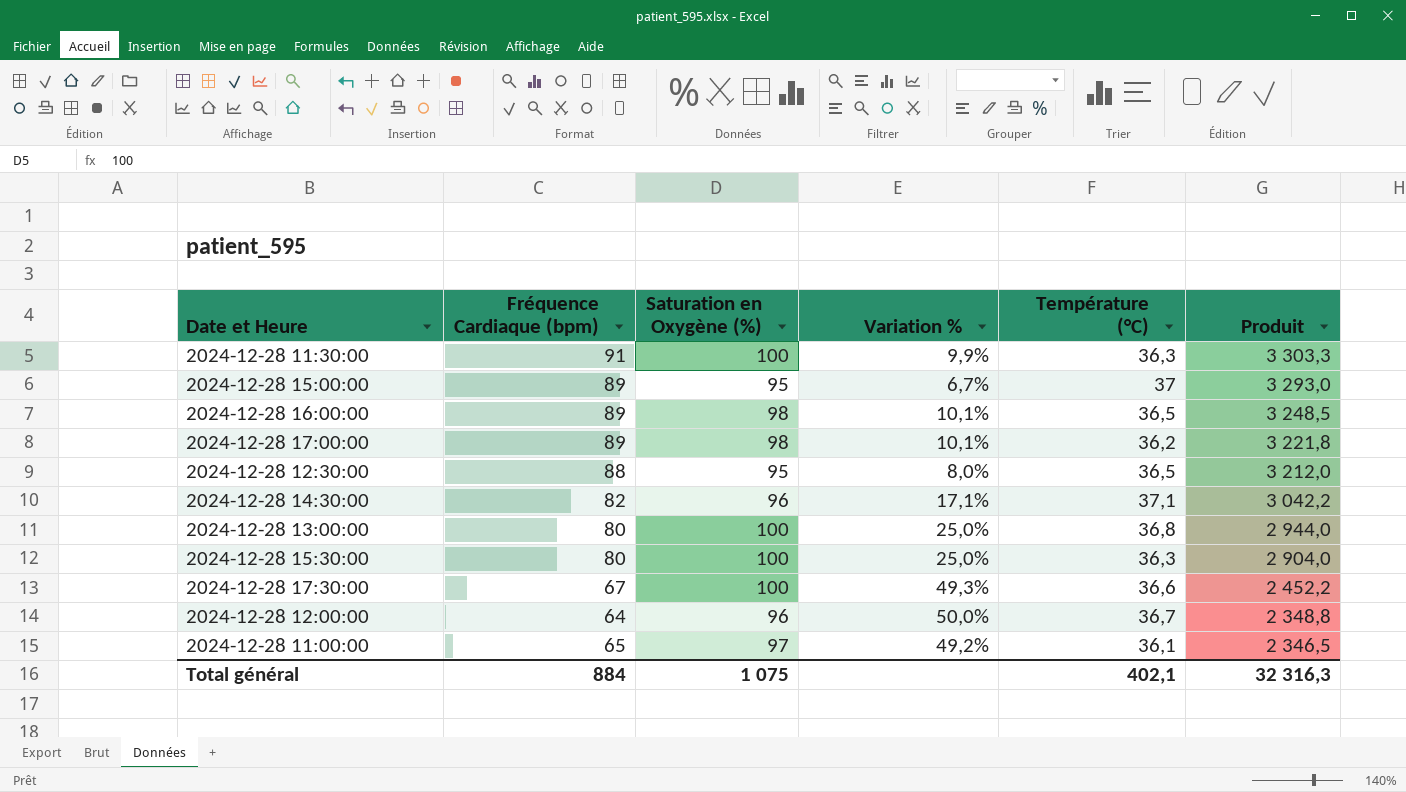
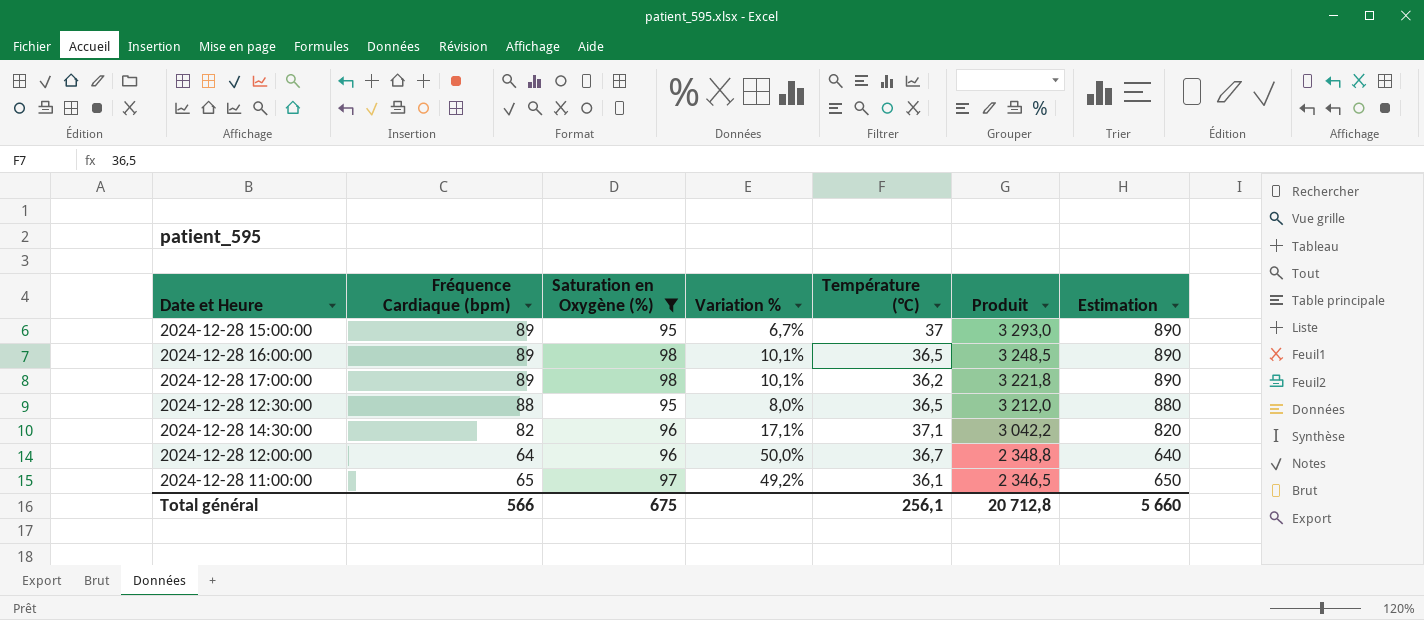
filter: none -> Saturation en Oxygène (%) != 100
column Estimation | formula: none -> [Fréquence Cardiaque (bpm)] * 10
Total général | Fréquence Cardiaque (bpm): 884 -> 566
Total général | Saturation en Oxygène (%): 1 075 -> 675
Total général | Température (°C): 402,1 -> 256,1
Total général | Produit: 32 316,3 -> 20 712,8

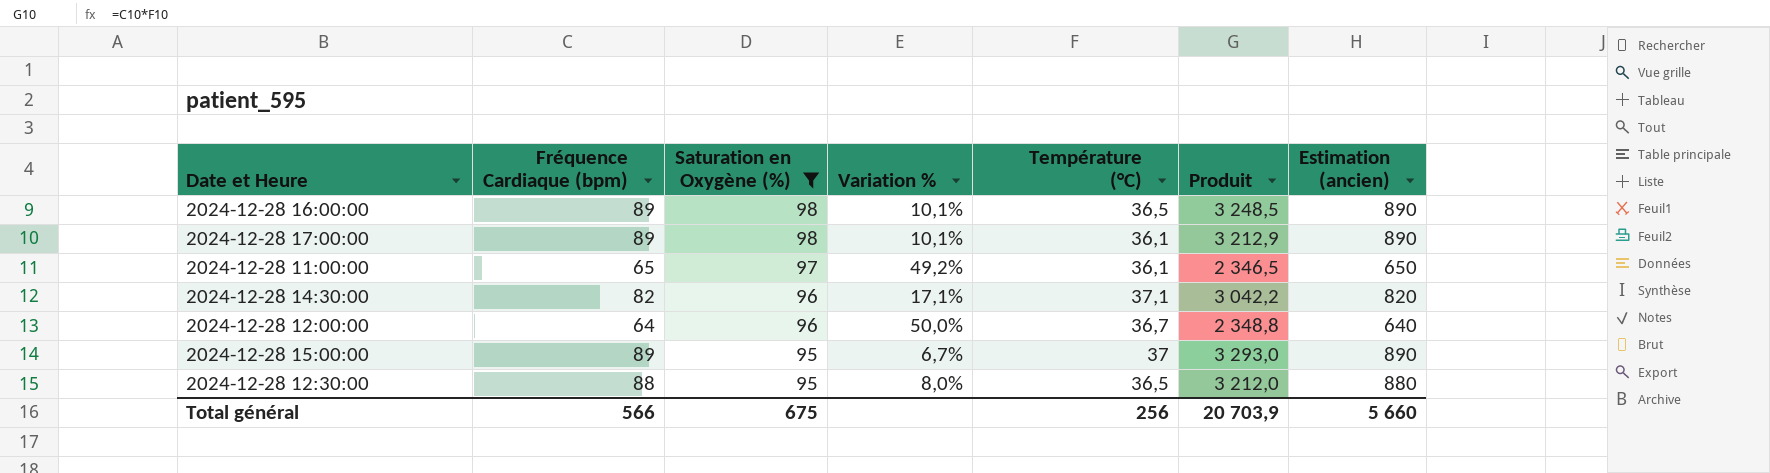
row order: Produit descending -> Saturation en Oxygène (%) descending
column name: Estimation -> Estimation (ancien)
2024-12-28 17:00:00 | Température (°C): 36,2 -> 36,1
2024-12-28 17:00:00 | Produit: 3 221,8 -> 3 212,9
Total général | Température (°C): 256,1 -> 256
Total général | Produit: 20 712,8 -> 20 703,9

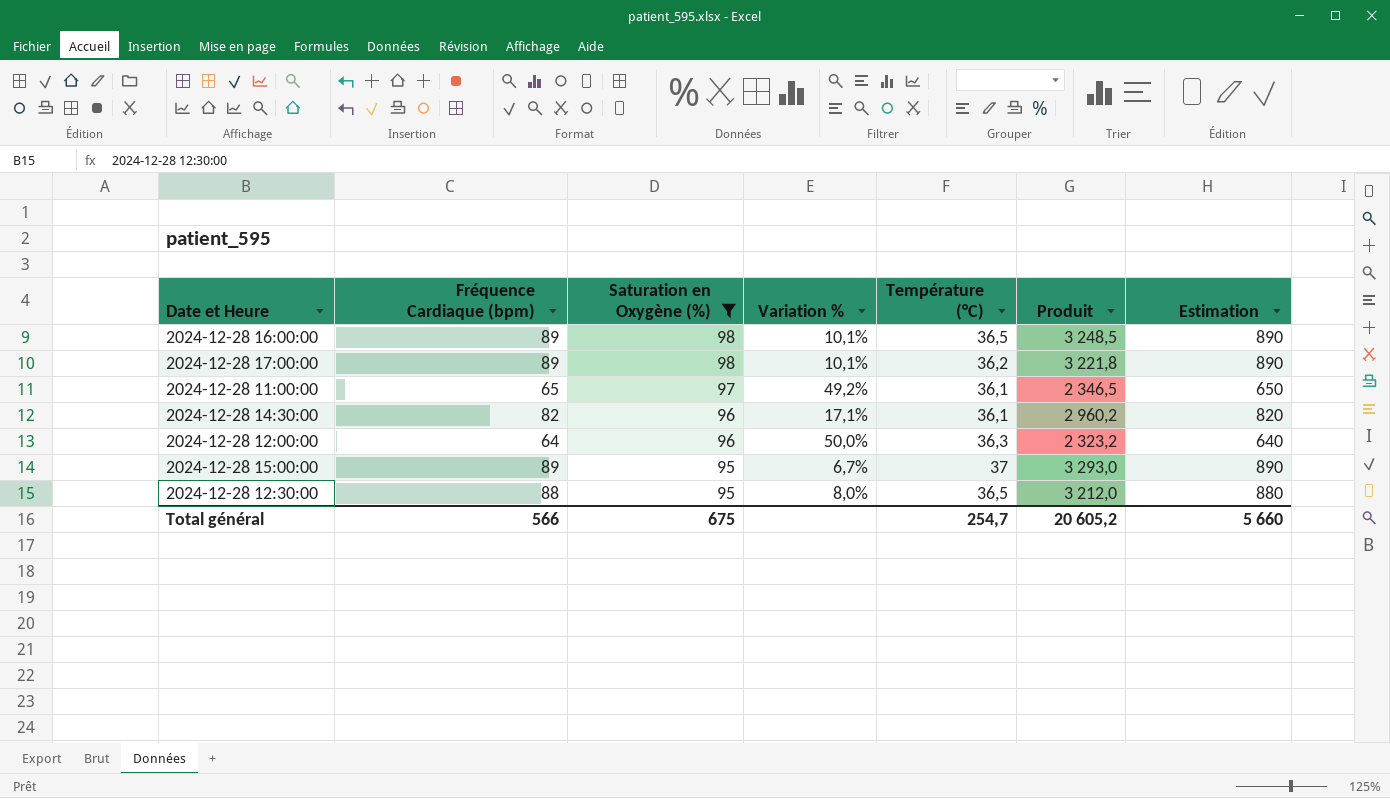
column name: Estimation (ancien) -> Estimation
2024-12-28 17:00:00 | Température (°C): 36,1 -> 36,2
2024-12-28 17:00:00 | Produit: 3 212,9 -> 3 221,8
2024-12-28 14:30:00 | Température (°C): 37,1 -> 36,1
2024-12-28 14:30:00 | Produit: 3 042,2 -> 2 960,2
2024-12-28 12:00:00 | Température (°C): 36,7 -> 36,3
2024-12-28 12:00:00 | Produit: 2 348,8 -> 2 323,2
Total général | Température (°C): 256 -> 254,7
Total général | Produit: 20 703,9 -> 20 605,2

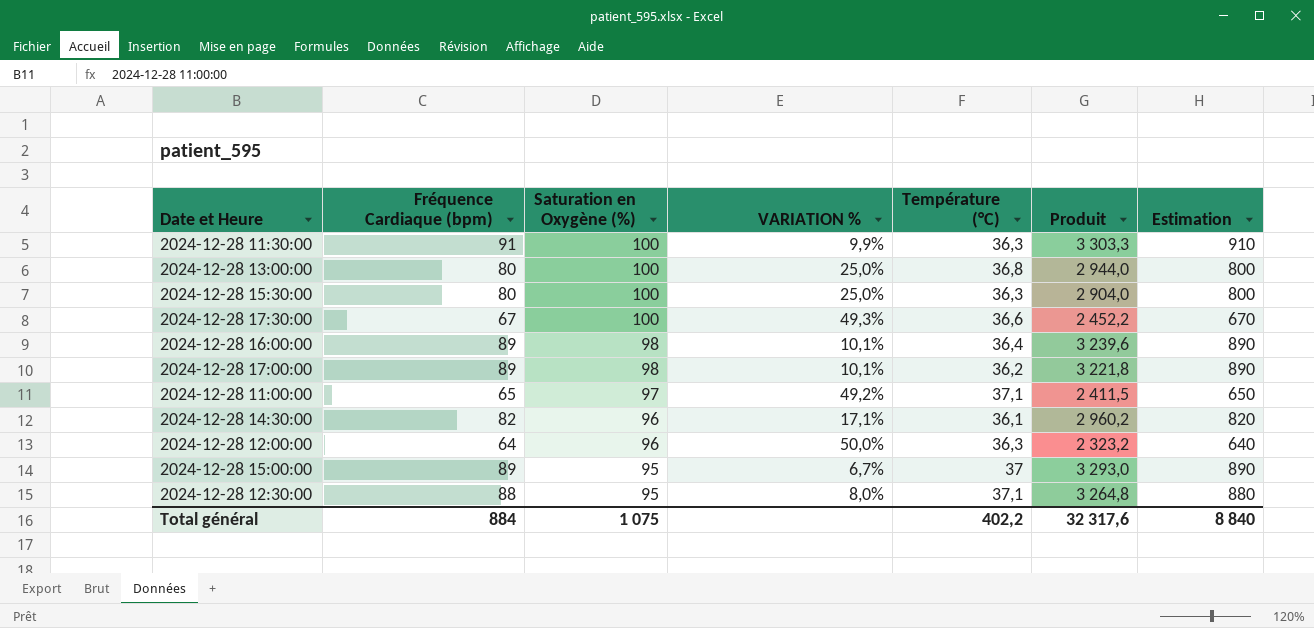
filter: Saturation en Oxygène (%) != 100 -> none
column name: Variation % -> VARIATION %
2024-12-28 16:00:00 | Température (°C): 36,5 -> 36,4
2024-12-28 16:00:00 | Produit: 3 248,5 -> 3 239,6
2024-12-28 11:00:00 | Température (°C): 36,1 -> 37,1
2024-12-28 11:00:00 | Produit: 2 346,5 -> 2 411,5
2024-12-28 12:30:00 | Température (°C): 36,5 -> 37,1
2024-12-28 12:30:00 | Produit: 3 212,0 -> 3 264,8
Total général | Fréquence Cardiaque (bpm): 566 -> 884
Total général | Saturation en Oxygène (%): 675 -> 1 075
Total général | Température (°C): 254,7 -> 402,2
Total général | Produit: 20 605,2 -> 32 317,6
Total général | Estimation: 5 660 -> 8 840

